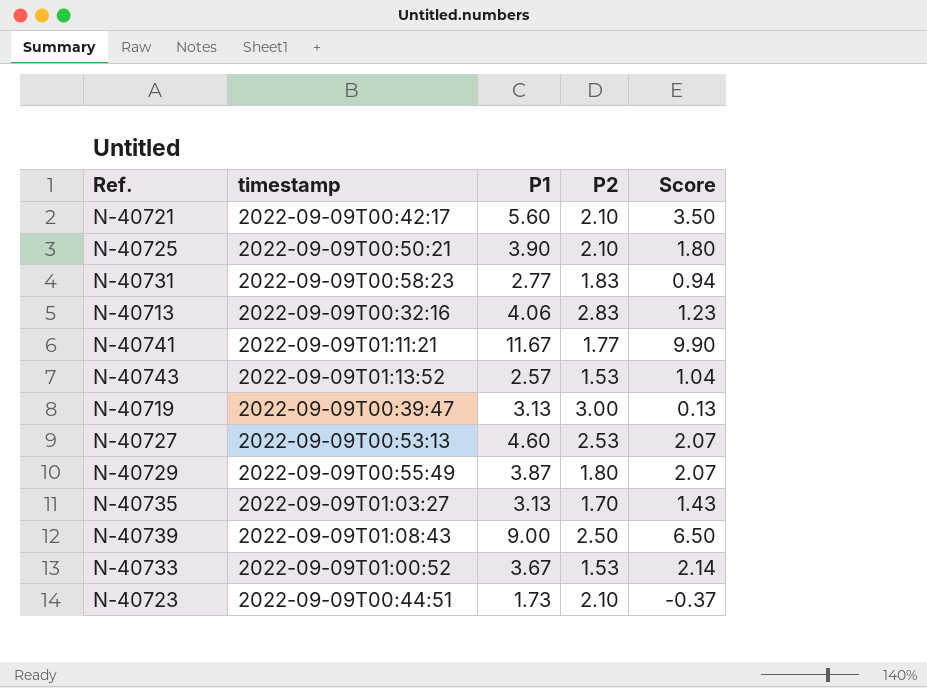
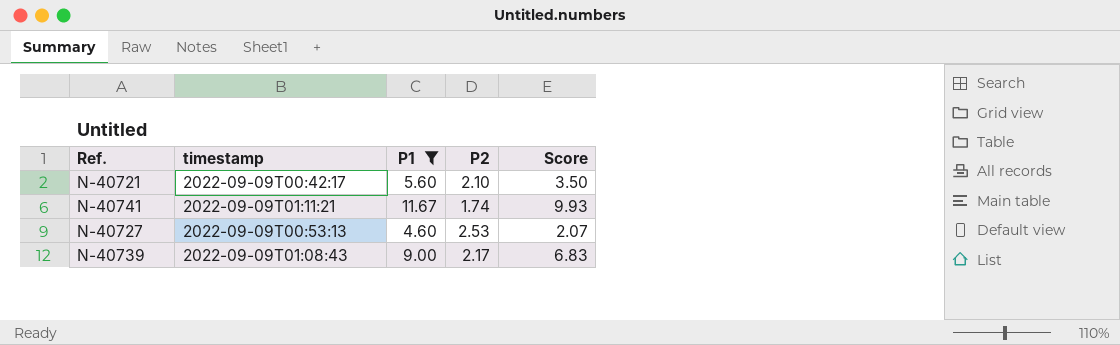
filter: none -> P1 >= 4.60
N-40741 | P2: 1.77 -> 1.74
N-40741 | Score: 9.90 -> 9.93
N-40739 | P2: 2.50 -> 2.17
N-40739 | Score: 6.50 -> 6.83

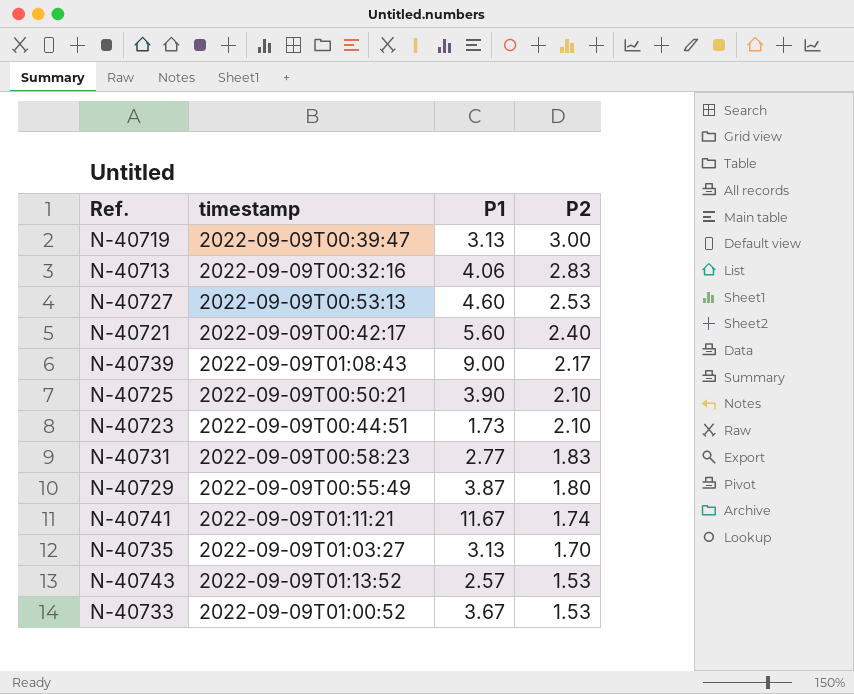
filter: P1 >= 4.60 -> none
row order: none -> P2 descending
column Score | formula: [P1] - [P2] -> none
N-40721 | P2: 2.10 -> 2.40

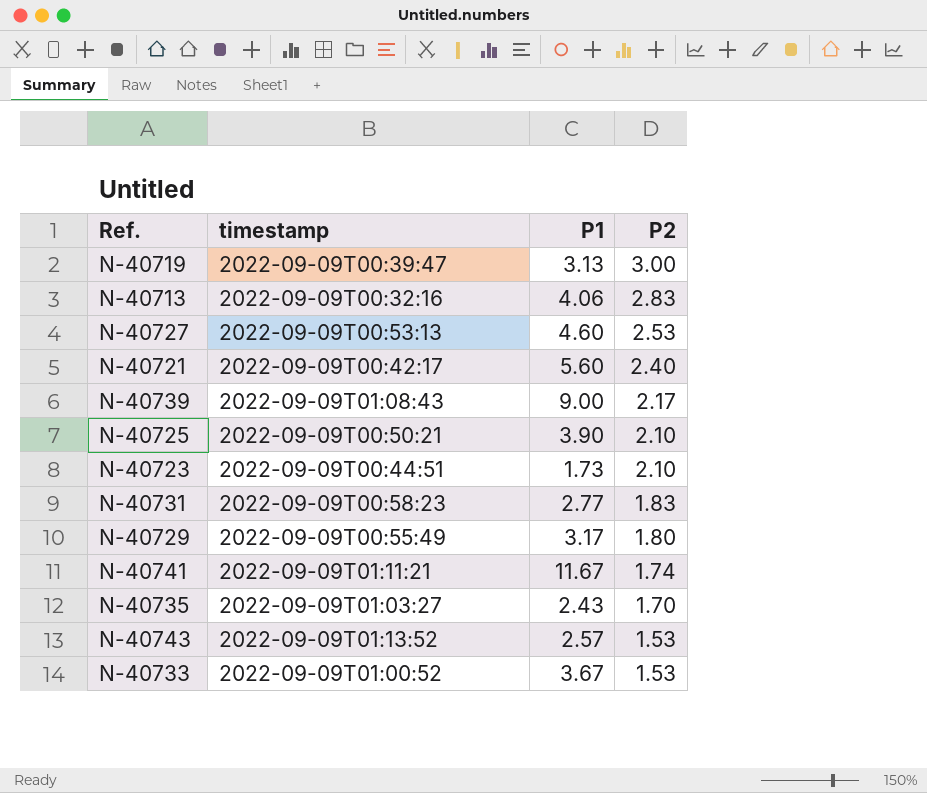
N-40729 | P1: 3.87 -> 3.17
N-40735 | P1: 3.13 -> 2.43

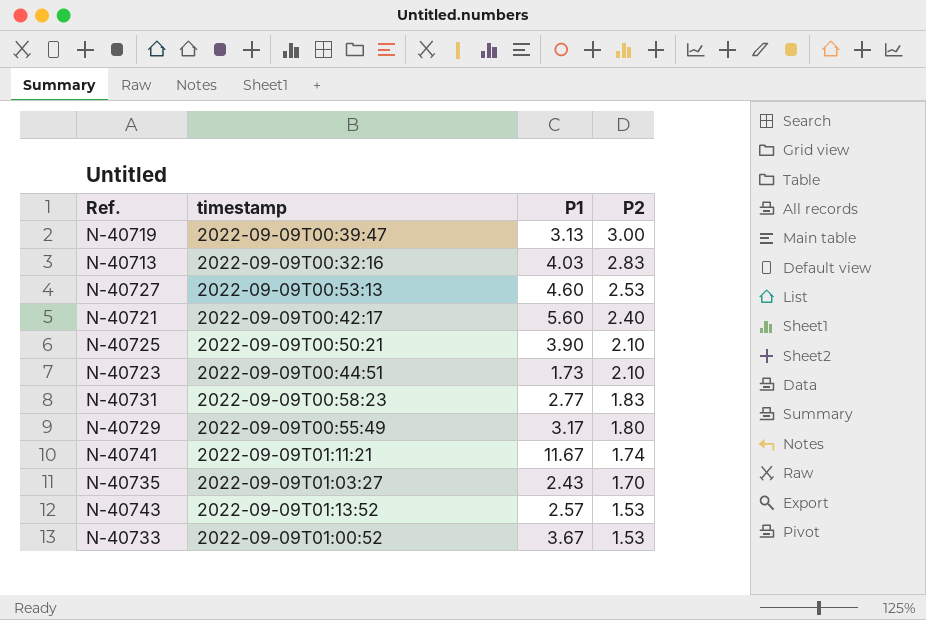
row N-40739: 2022-09-09T01:08:43 | 9.00 | 2.17 -> none
N-40713 | P1: 4.06 -> 4.03

